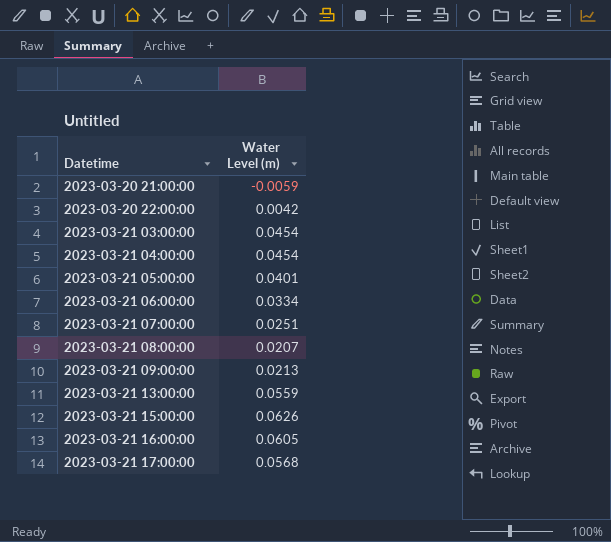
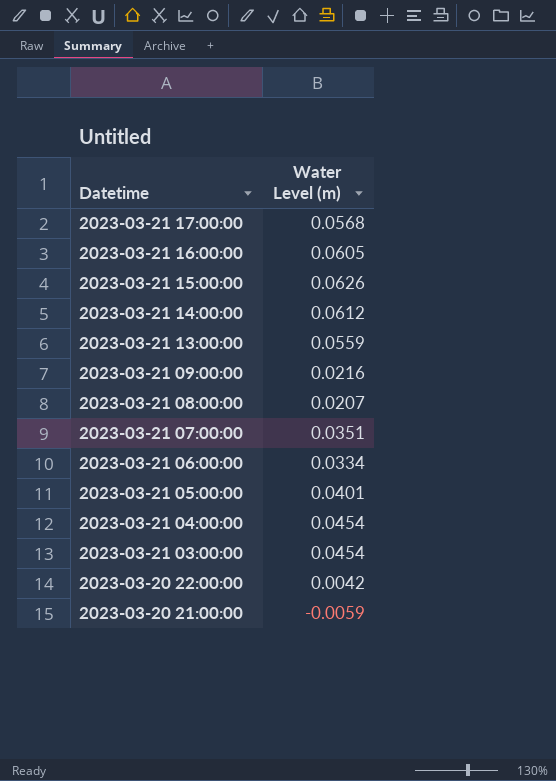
row order: Datetime ascending -> Datetime descending
row 2023-03-21 14:00:00: none -> 0.0612
2023-03-21 09:00:00 | Water Level (m): 0.0213 -> 0.0216
2023-03-21 07:00:00 | Water Level (m): 0.0251 -> 0.0351

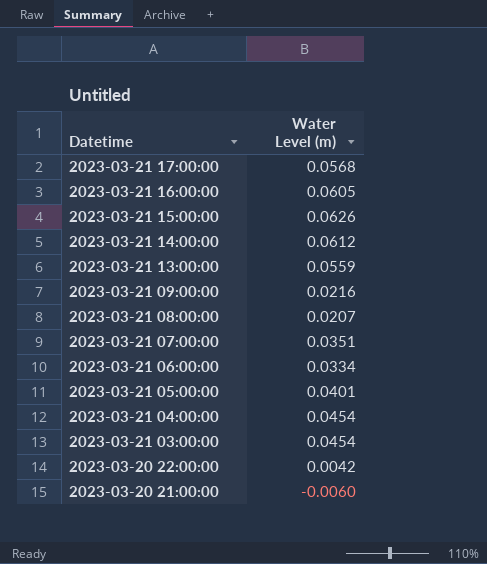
2023-03-20 21:00:00 | Water Level (m): -0.0059 -> -0.0060

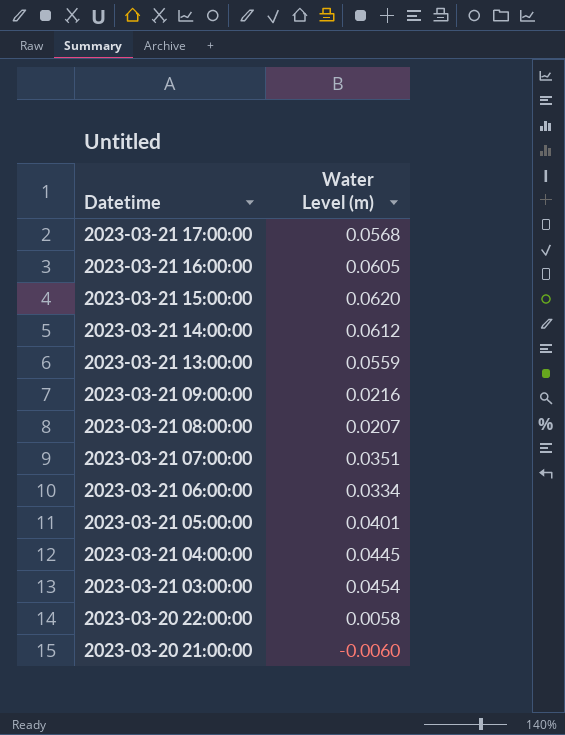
2023-03-21 15:00:00 | Water Level (m): 0.0626 -> 0.0620
2023-03-21 04:00:00 | Water Level (m): 0.0454 -> 0.0445
2023-03-20 22:00:00 | Water Level (m): 0.0042 -> 0.0058

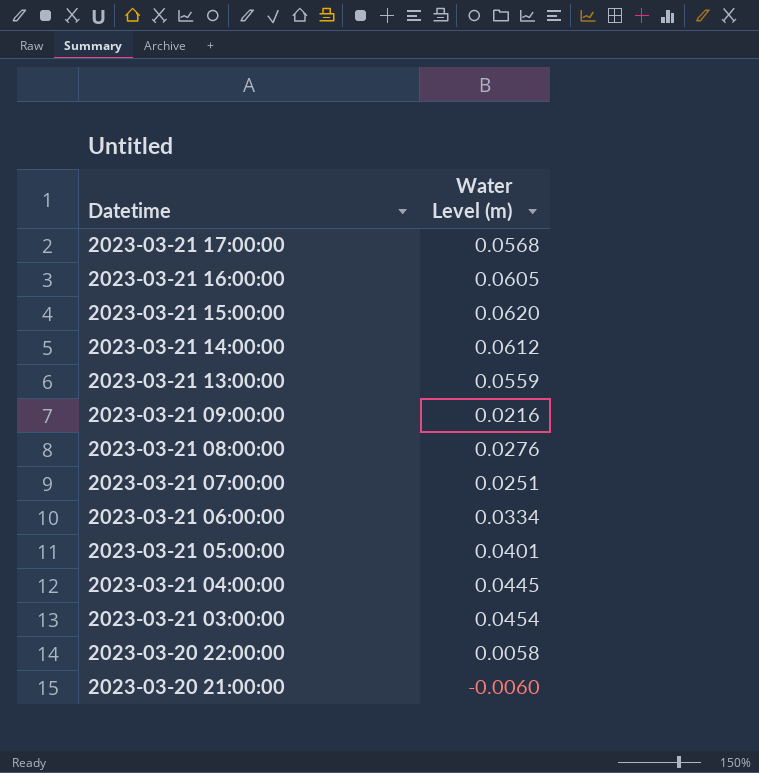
2023-03-21 08:00:00 | Water Level (m): 0.0207 -> 0.0276
2023-03-21 07:00:00 | Water Level (m): 0.0351 -> 0.0251

